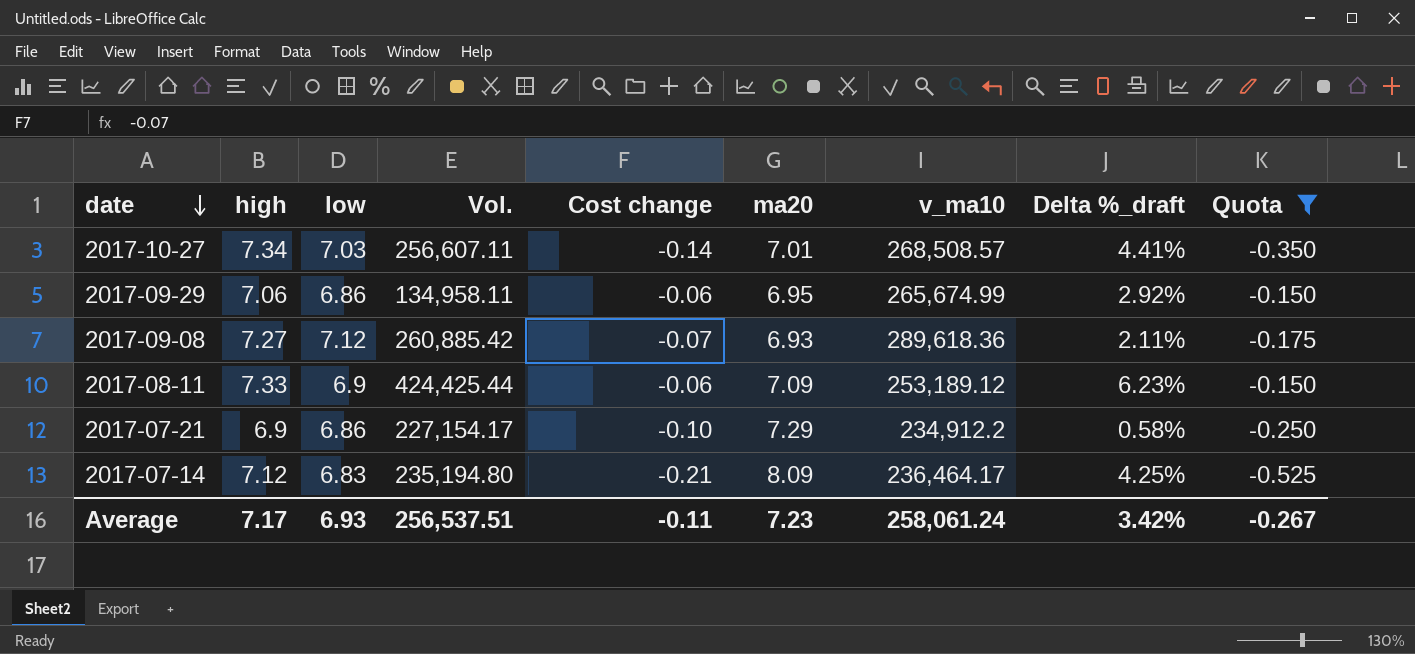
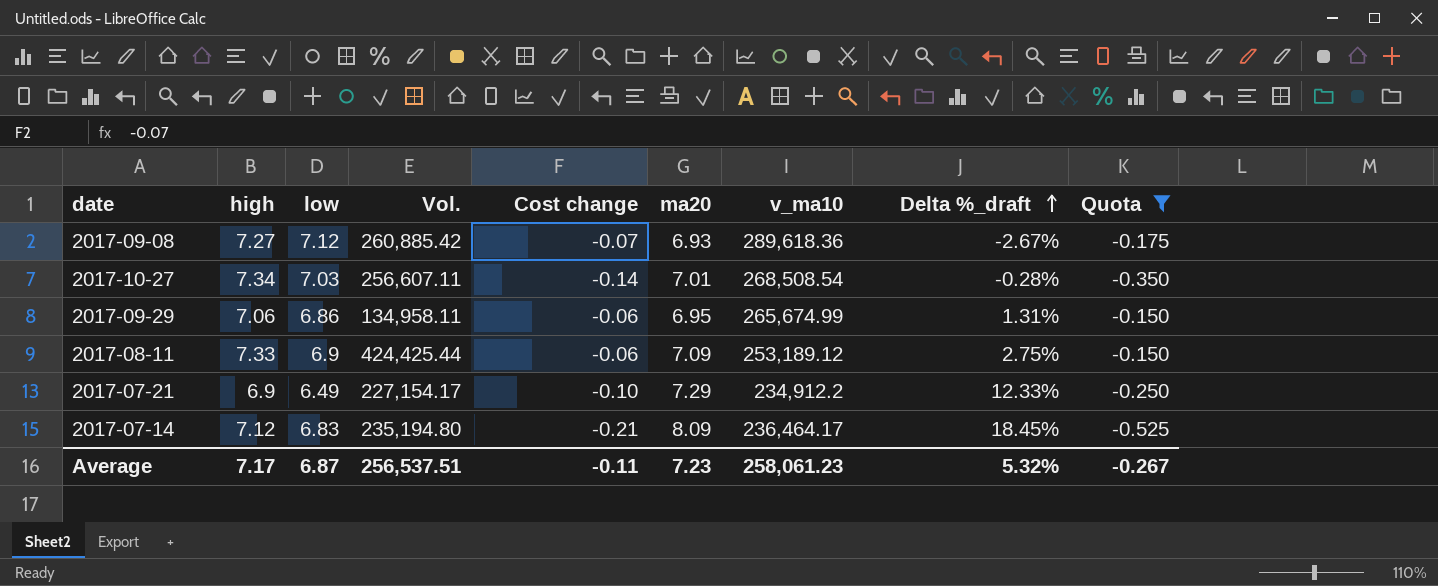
row order: date descending -> Delta %_draft ascending
column Delta %_draft | formula: ([high] - [low]) / [low] -> ([ma20] - [low]) / [low]
2017-10-27 | v_ma10: 268,508.57 -> 268,508.54
2017-07-21 | low: 6.86 -> 6.49
Average | low: 6.93 -> 6.87
Average | v_ma10: 258,061.24 -> 258,061.23
Average | Delta %_draft: 3.42% -> 5.32%

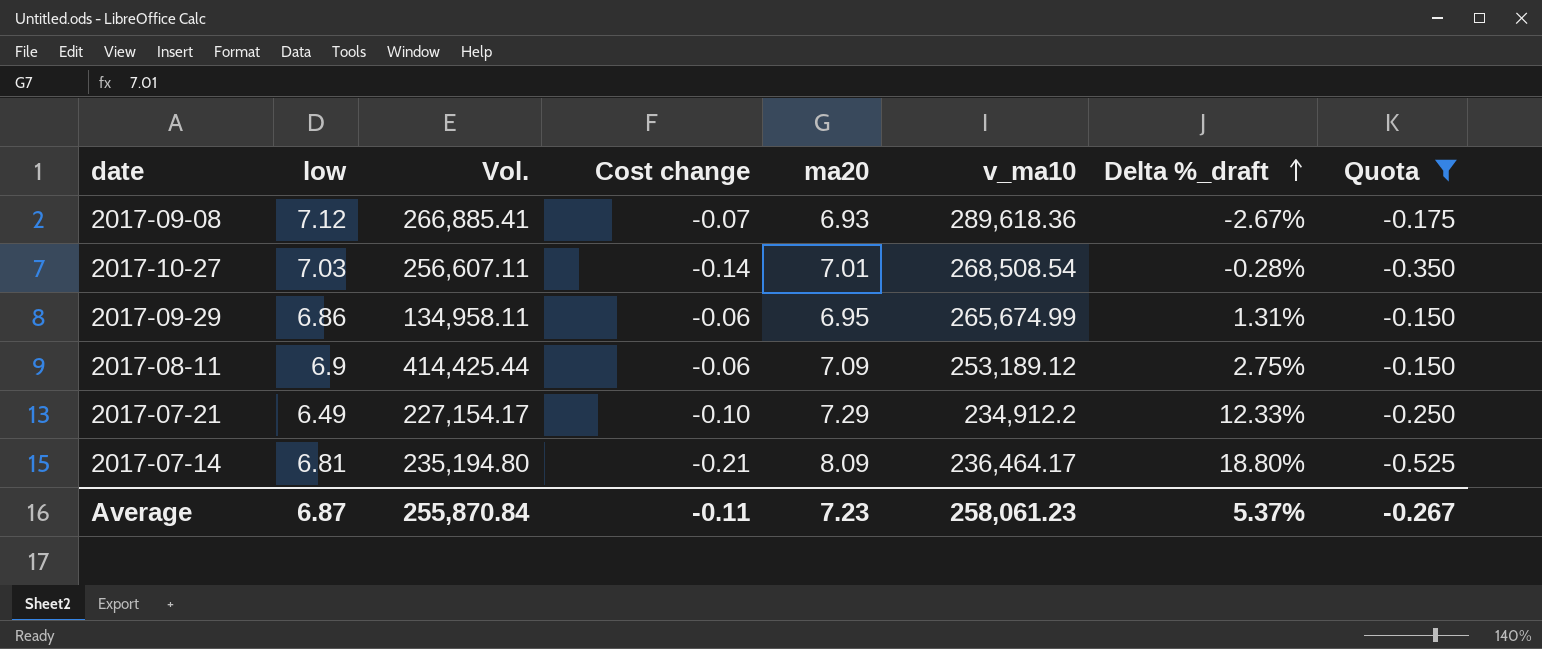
column high | position: 2 -> none
2017-09-08 | Vol.: 260,885.42 -> 266,885.41
2017-08-11 | Vol.: 424,425.44 -> 414,425.44
2017-07-14 | low: 6.83 -> 6.81
2017-07-14 | Delta %_draft: 18.45% -> 18.80%
Average | Vol.: 256,537.51 -> 255,870.84
Average | Delta %_draft: 5.32% -> 5.37%

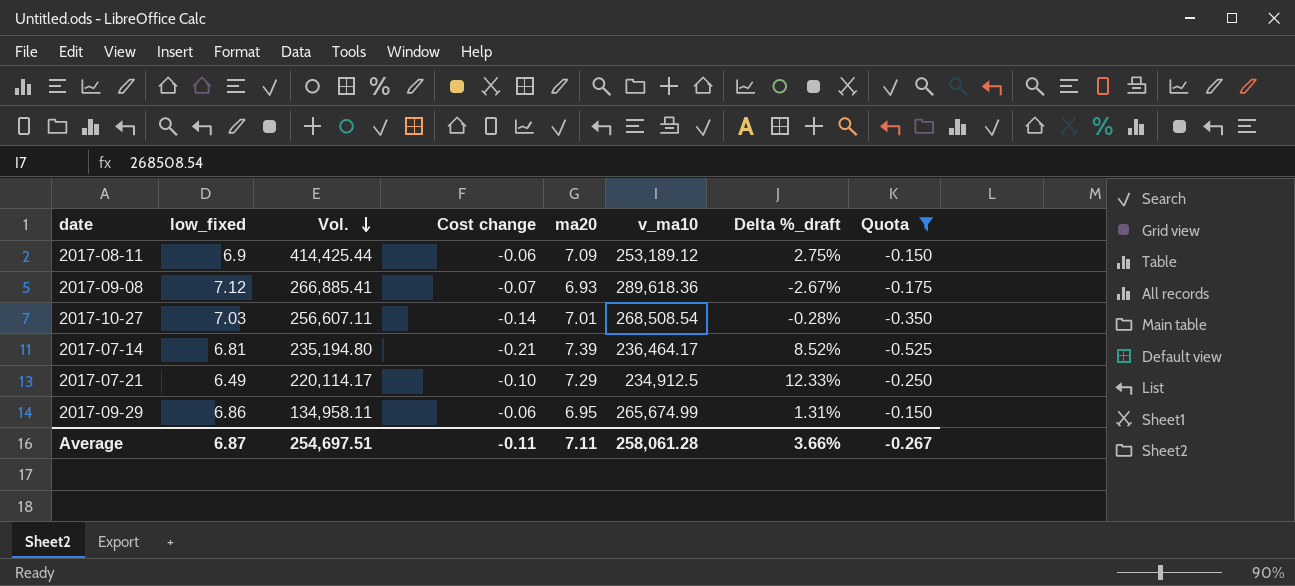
row order: Delta %_draft ascending -> Vol. descending
column name: low -> low_fixed
2017-07-14 | ma20: 8.09 -> 7.39
2017-07-14 | Delta %_draft: 18.80% -> 8.52%
2017-07-21 | Vol.: 227,154.17 -> 220,114.17
2017-07-21 | v_ma10: 234,912.2 -> 234,912.5
Average | Vol.: 255,870.84 -> 254,697.51
Average | ma20: 7.23 -> 7.11
Average | v_ma10: 258,061.23 -> 258,061.28
Average | Delta %_draft: 5.37% -> 3.66%

